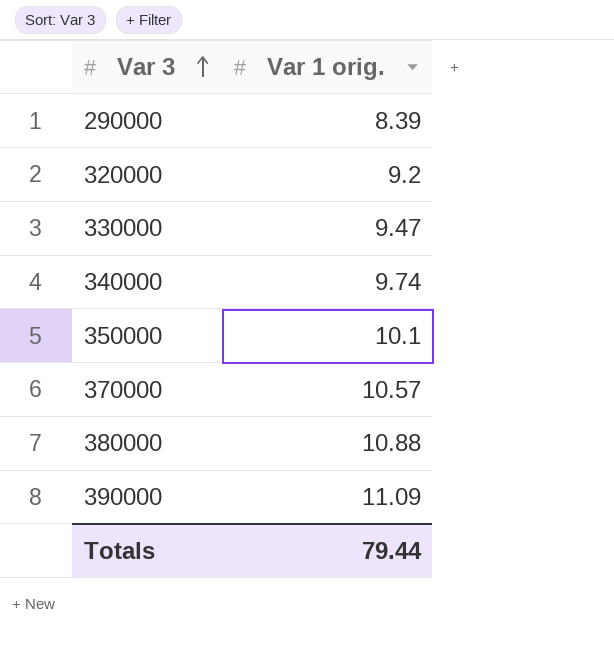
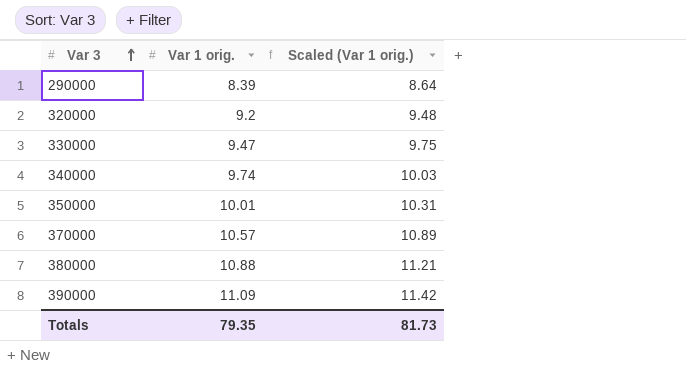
column Scaled (Var 1 orig.) | formula: none -> [Var 1 orig.] * 1.03
350000 | Var 1 orig.: 10.1 -> 10.01
Totals | Var 1 orig.: 79.44 -> 79.35

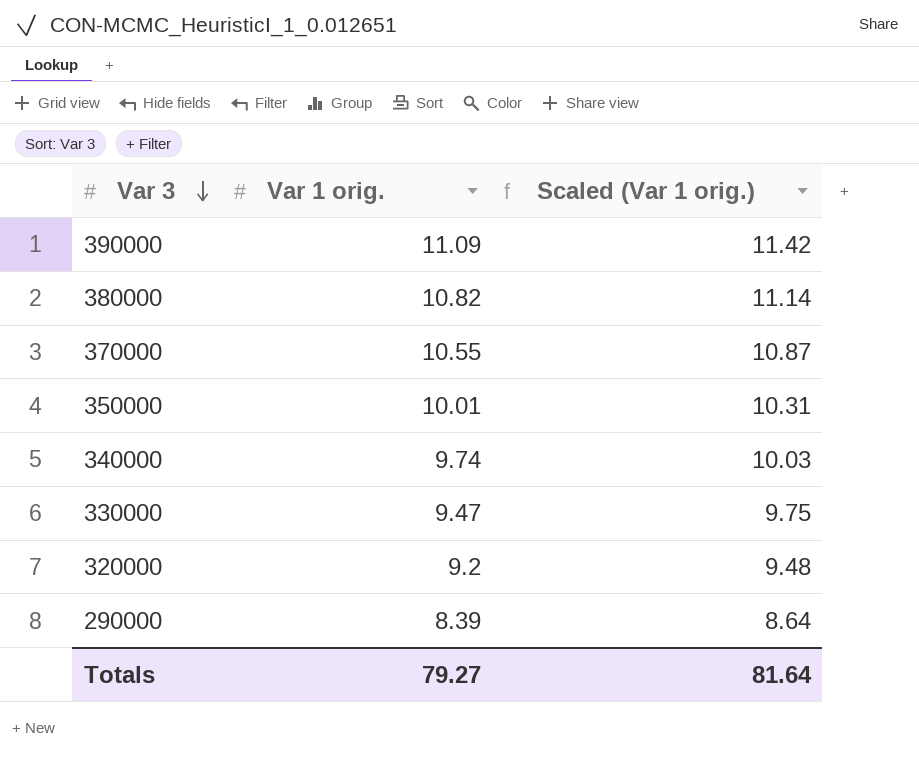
row order: Var 3 ascending -> Var 3 descending
380000 | Var 1 orig.: 10.88 -> 10.82
380000 | Scaled (Var 1 orig.): 11.21 -> 11.14
370000 | Var 1 orig.: 10.57 -> 10.55
370000 | Scaled (Var 1 orig.): 10.89 -> 10.87
Totals | Var 1 orig.: 79.35 -> 79.27
Totals | Scaled (Var 1 orig.): 81.73 -> 81.64

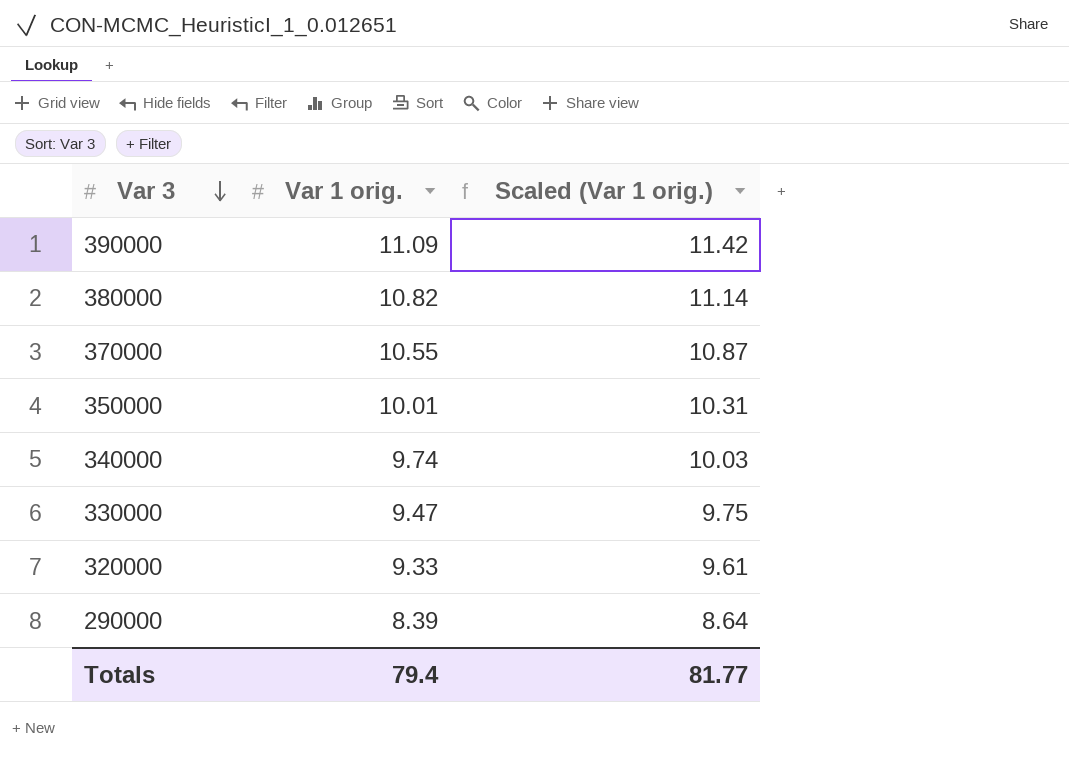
320000 | Var 1 orig.: 9.2 -> 9.33
320000 | Scaled (Var 1 orig.): 9.48 -> 9.61
Totals | Var 1 orig.: 79.27 -> 79.4
Totals | Scaled (Var 1 orig.): 81.64 -> 81.77

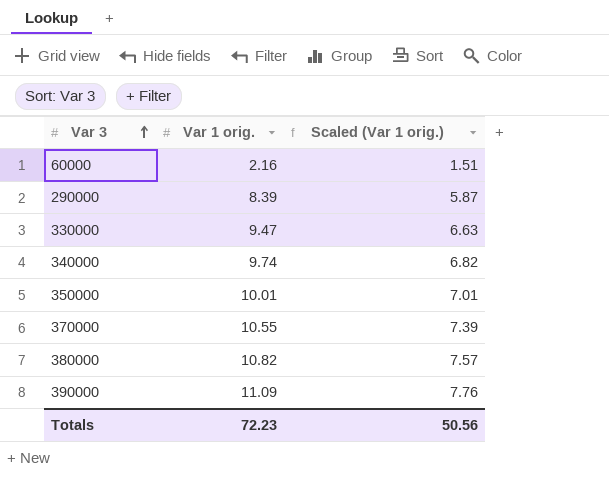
row order: Var 3 descending -> Var 3 ascending
column Scaled (Var 1 orig.) | formula: [Var 1 orig.] * 1.03 -> [Var 1 orig.] * 0.7
row 320000: 9.33 | 9.61 -> none
row 60000: none -> 2.16 | 1.51
Totals | Var 1 orig.: 79.4 -> 72.23
Totals | Scaled (Var 1 orig.): 81.77 -> 50.56

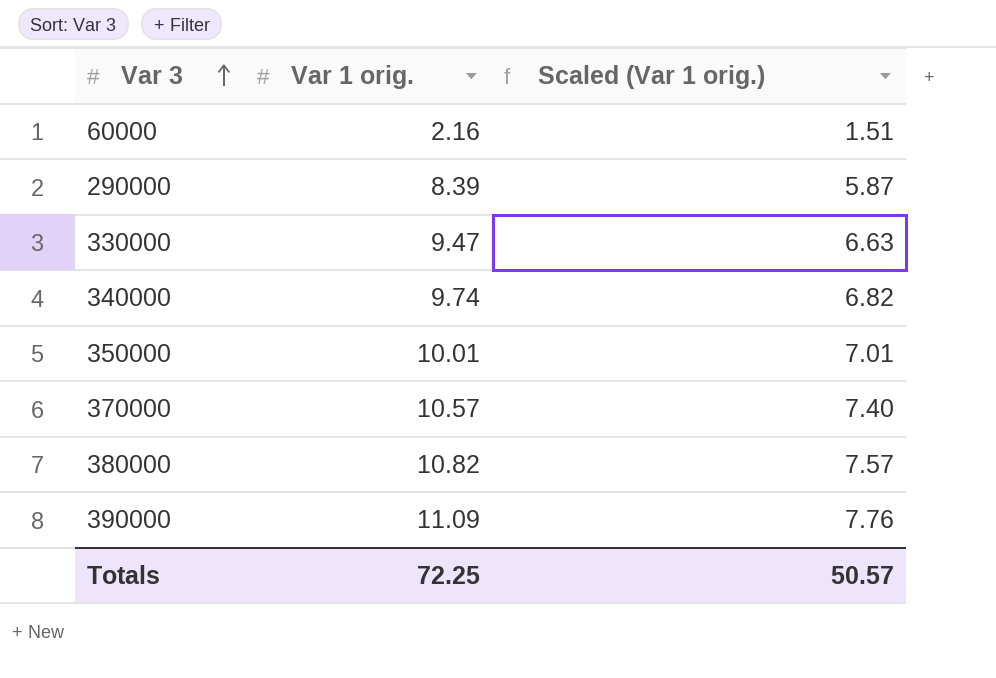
370000 | Var 1 orig.: 10.55 -> 10.57
370000 | Scaled (Var 1 orig.): 7.39 -> 7.40
Totals | Var 1 orig.: 72.23 -> 72.25
Totals | Scaled (Var 1 orig.): 50.56 -> 50.57

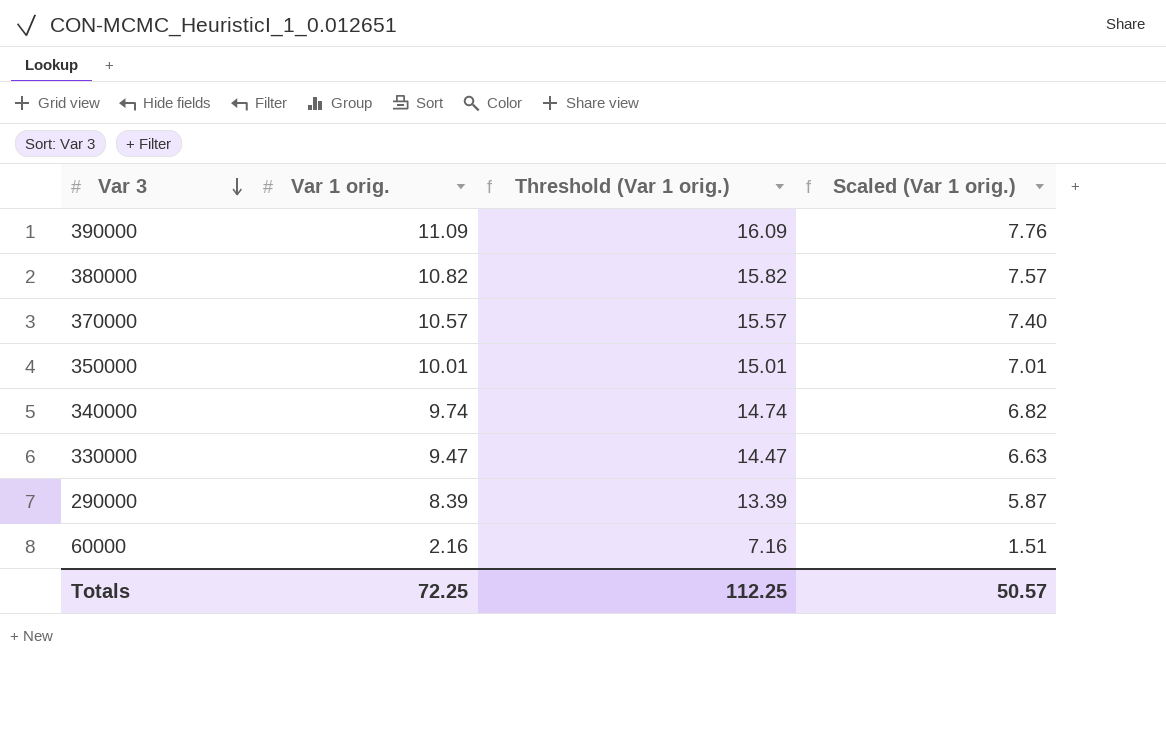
row order: Var 3 ascending -> Var 3 descending
column Threshold (Var 1 orig.) | formula: none -> [Var 1 orig.] + 5

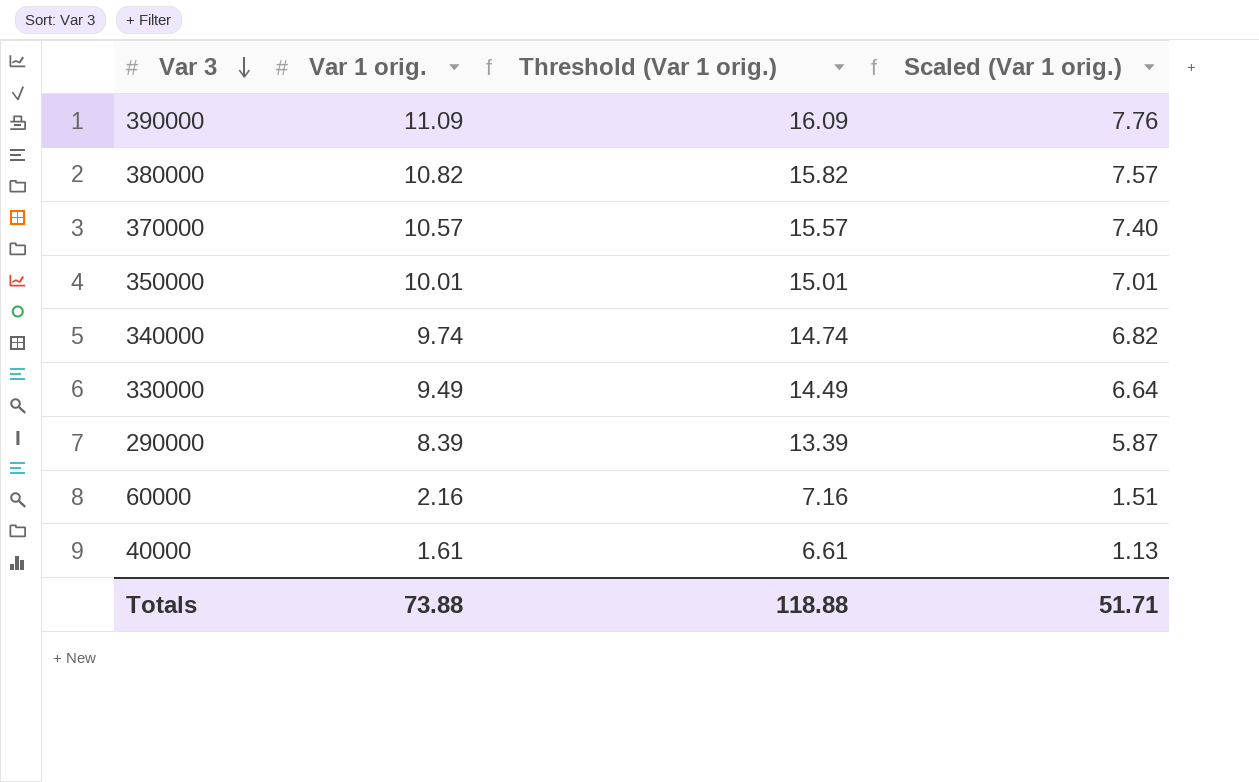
330000 | Var 1 orig.: 9.47 -> 9.49
330000 | Threshold (Var 1 orig.): 14.47 -> 14.49
330000 | Scaled (Var 1 orig.): 6.63 -> 6.64
row 40000: none -> 1.61 | 6.61 | 1.13
Totals | Var 1 orig.: 72.25 -> 73.88
Totals | Threshold (Var 1 orig.): 112.25 -> 118.88
Totals | Scaled (Var 1 orig.): 50.57 -> 51.71

